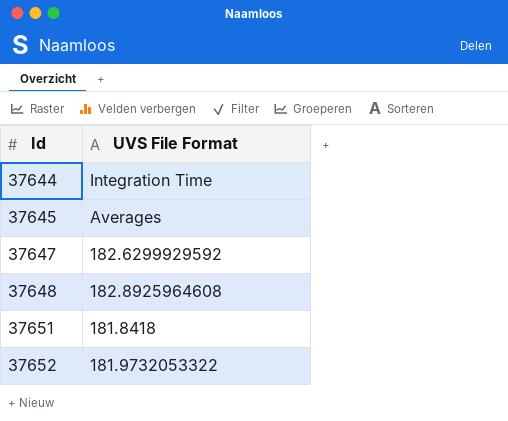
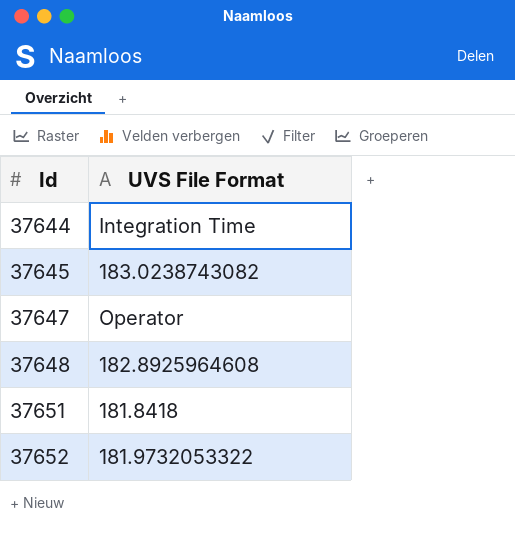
37645 | UVS File Format: Averages -> 183.0238743082
37647 | UVS File Format: 182.6299929592 -> Operator

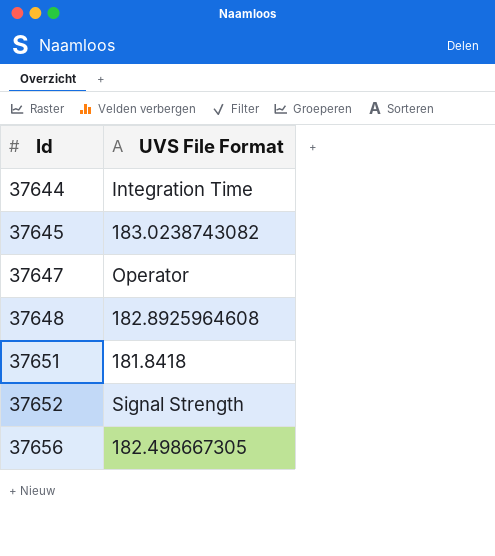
37652 | UVS File Format: 181.9732053322 -> Signal Strength
row 37656: none -> 182.498667305

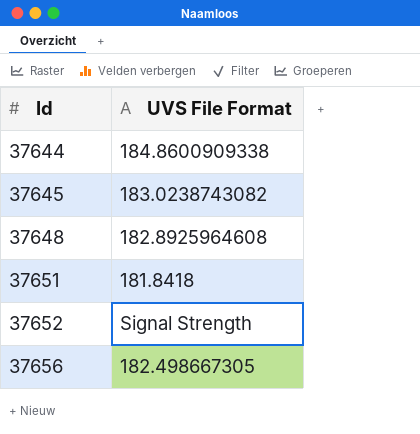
row 37647: Operator -> none
37644 | UVS File Format: Integration Time -> 184.8600909338

